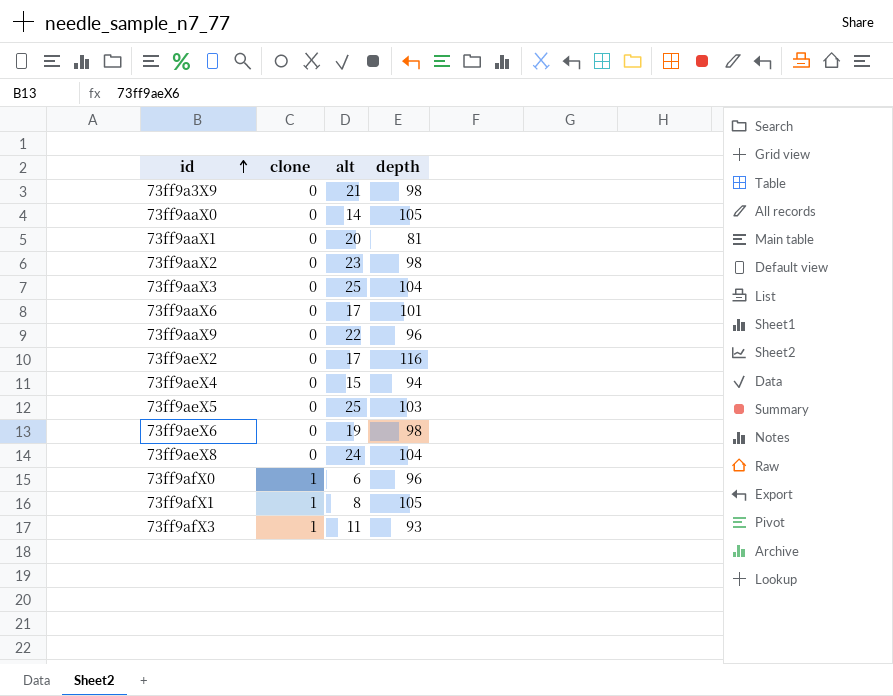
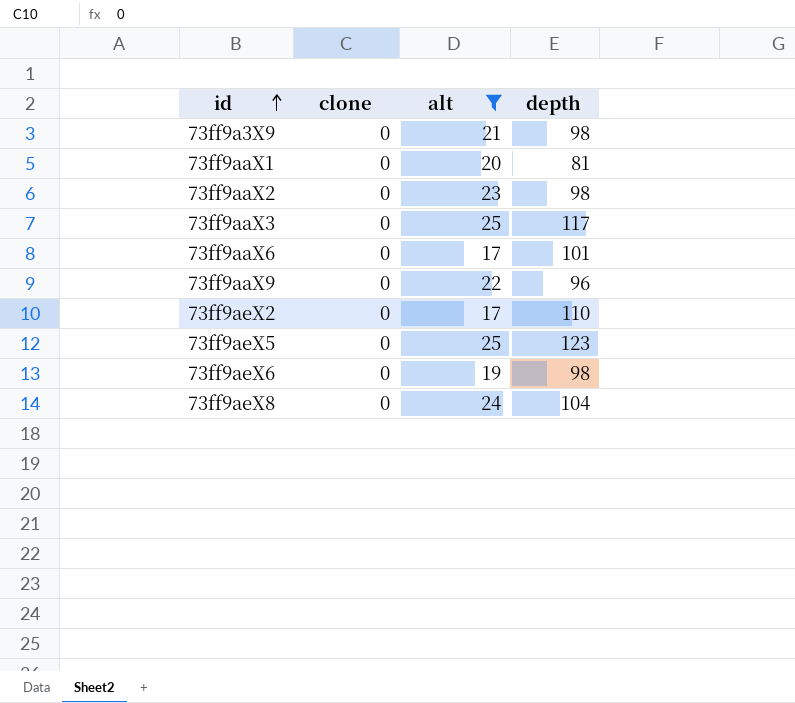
filter: none -> alt >= 17
73ff9aaX3 | depth: 104 -> 117
73ff9aeX2 | depth: 116 -> 110
73ff9aeX5 | depth: 103 -> 123

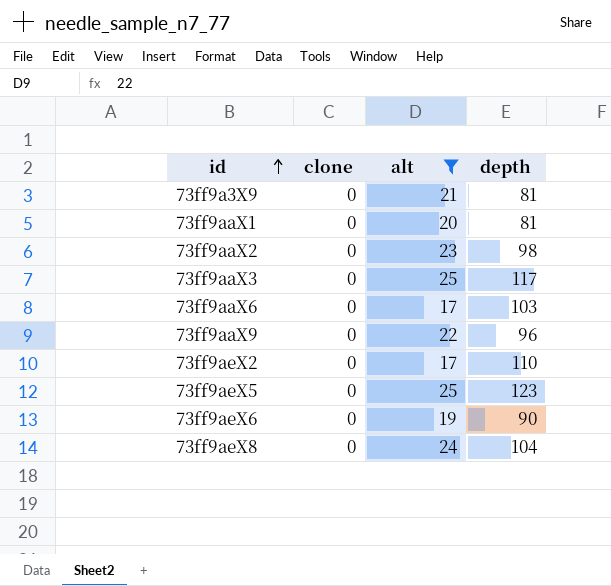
73ff9a3X9 | depth: 98 -> 81
73ff9aaX6 | depth: 101 -> 103
73ff9aeX6 | depth: 98 -> 90

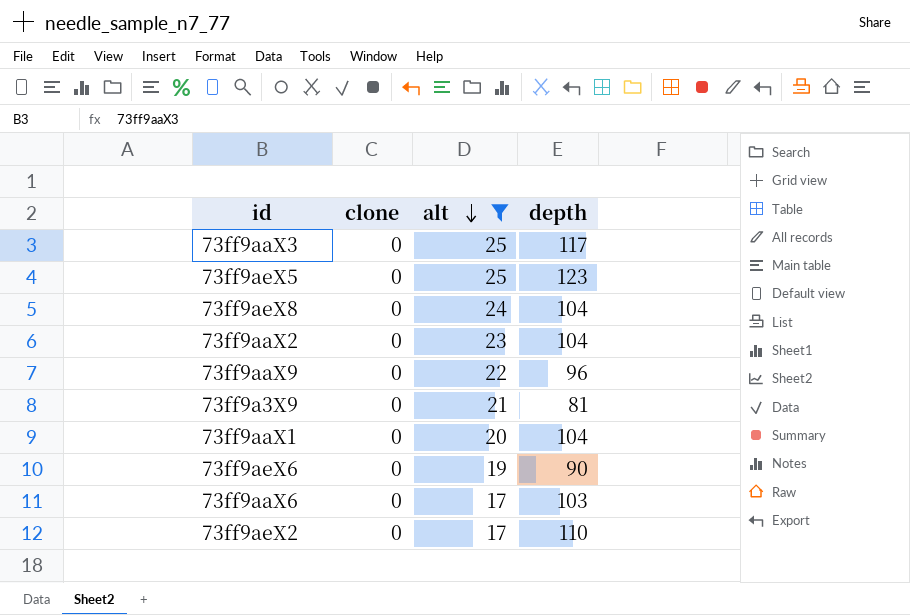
row order: id ascending -> alt descending
73ff9aaX2 | depth: 98 -> 104
73ff9aaX1 | depth: 81 -> 104

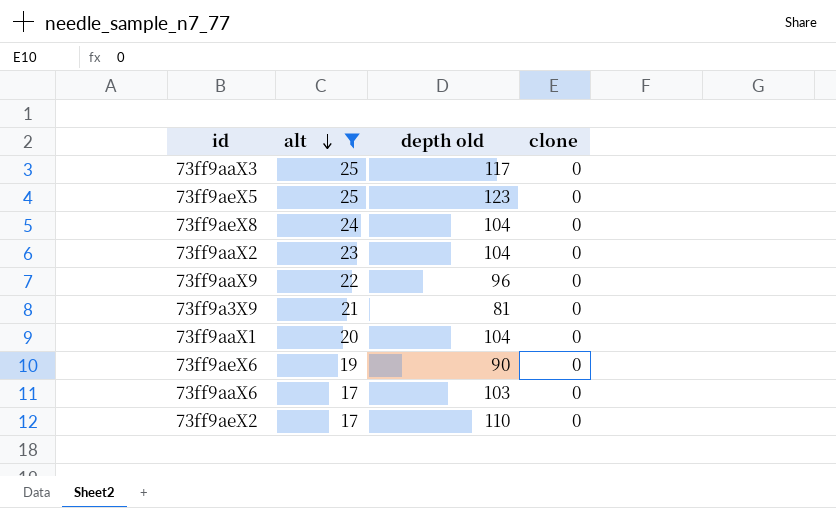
column name: depth -> depth old
column clone | position: 2 -> 4

